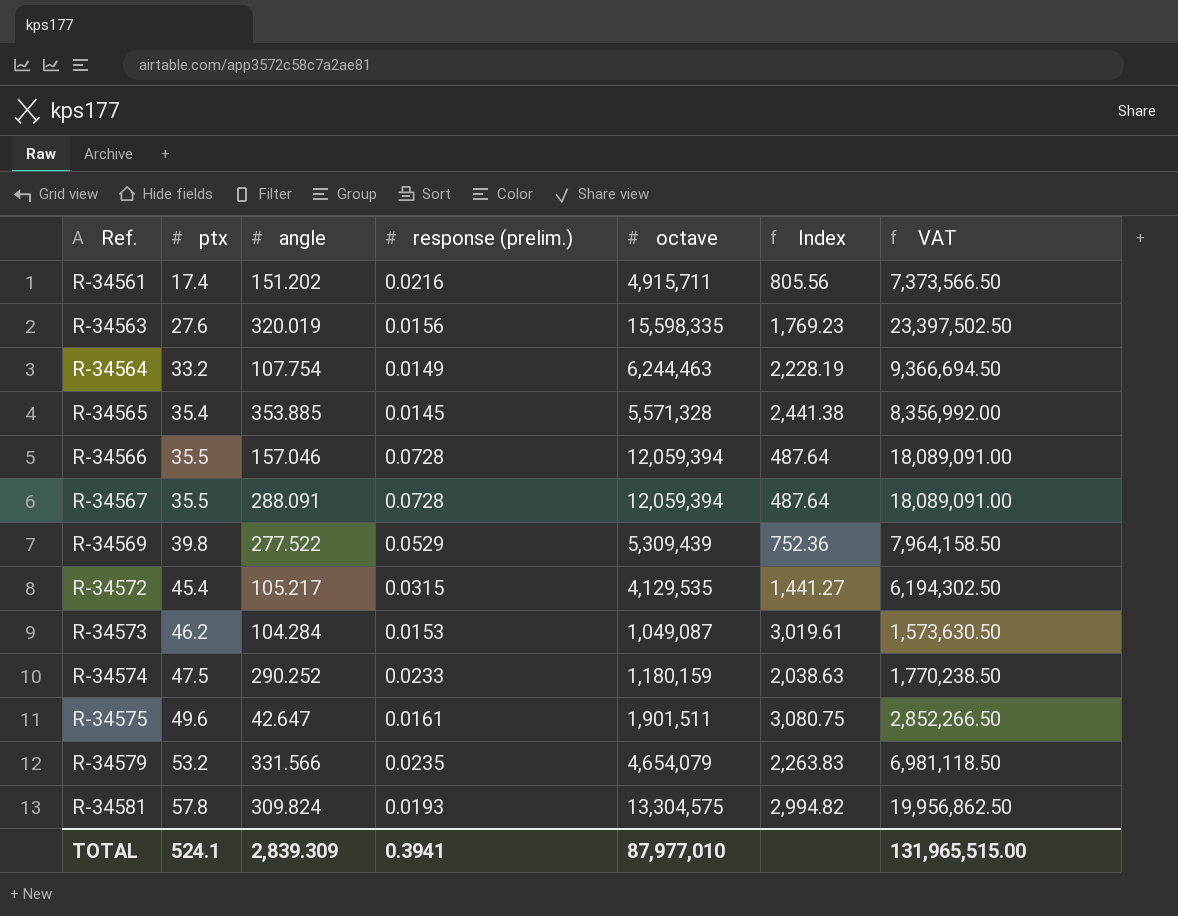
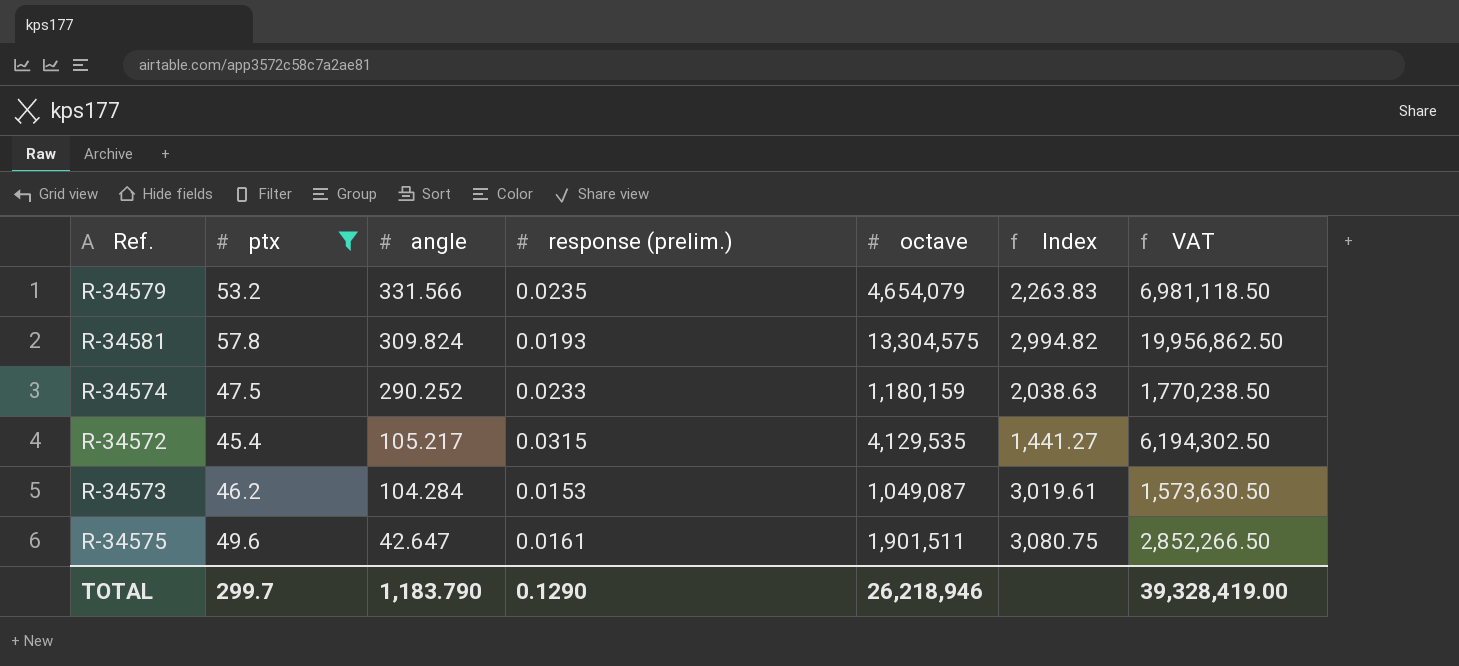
filter: none -> ptx >= 45.4
row order: Ref. ascending -> angle descending
TOTAL | ptx: 524.1 -> 299.7
TOTAL | angle: 2,839.309 -> 1,183.790
TOTAL | response (prelim.): 0.3941 -> 0.1290
TOTAL | octave: 87,977,010 -> 26,218,946
TOTAL | VAT: 131,965,515.00 -> 39,328,419.00

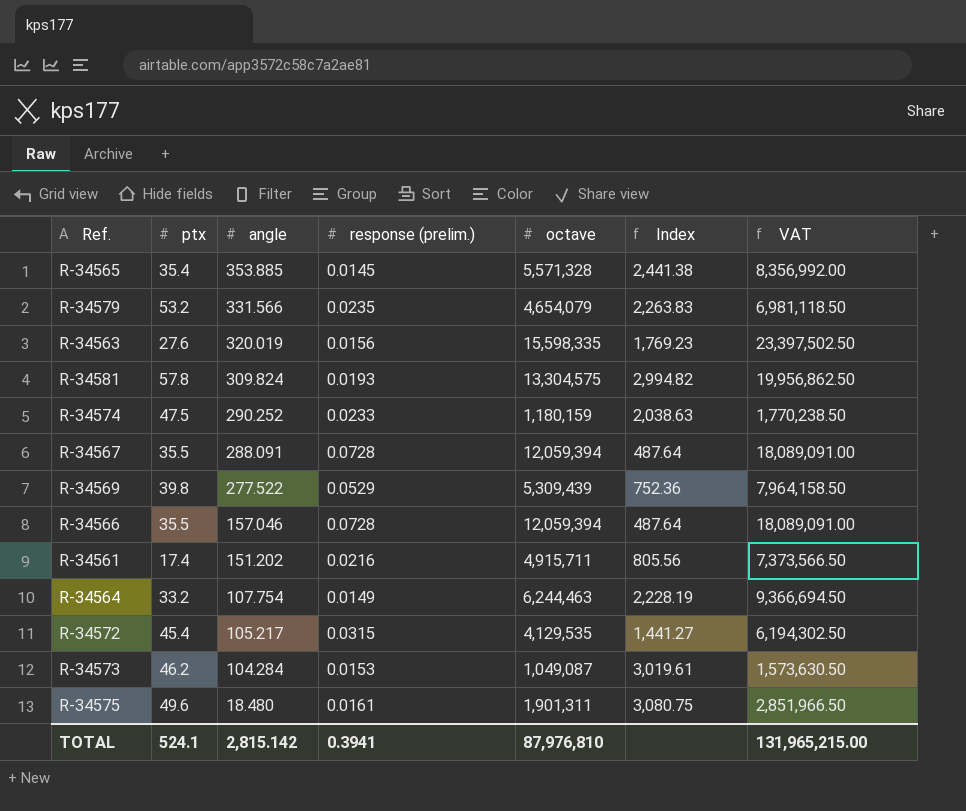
filter: ptx >= 45.4 -> none
R-34575 | angle: 42.647 -> 18.480
R-34575 | octave: 1,901,511 -> 1,901,311
R-34575 | VAT: 2,852,266.50 -> 2,851,966.50
TOTAL | ptx: 299.7 -> 524.1
TOTAL | angle: 1,183.790 -> 2,815.142
TOTAL | response (prelim.): 0.1290 -> 0.3941
TOTAL | octave: 26,218,946 -> 87,976,810
TOTAL | VAT: 39,328,419.00 -> 131,965,215.00

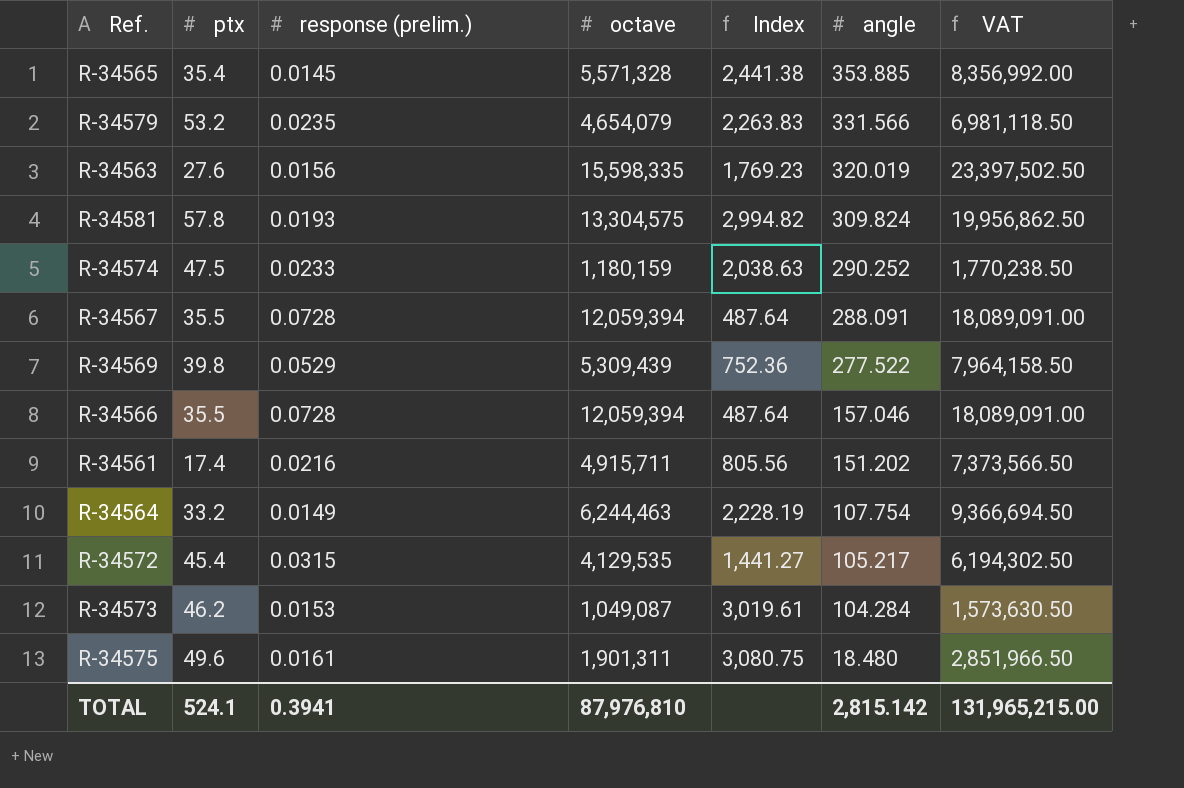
column angle | position: 3 -> 6

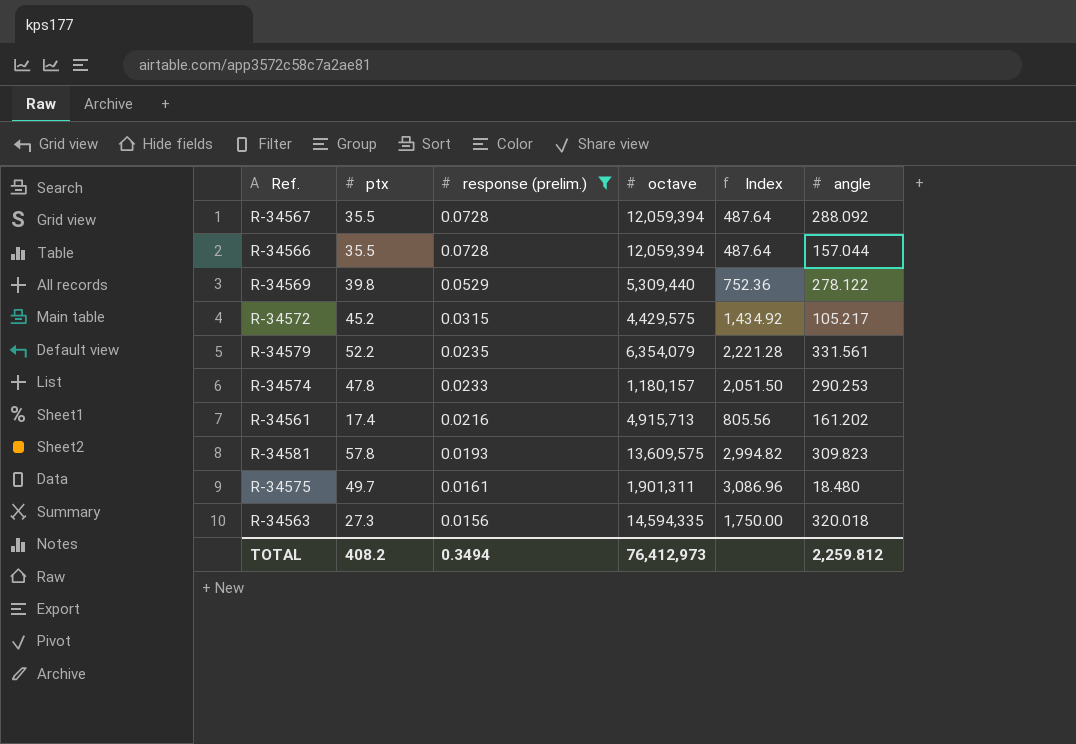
filter: none -> response (prelim.) >= 0.0156
row order: angle descending -> response (prelim.) descending
column VAT | formula: [octave] * 1.5 -> none
R-34567 | angle: 288.091 -> 288.092
R-34566 | angle: 157.046 -> 157.044
R-34569 | octave: 5,309,439 -> 5,309,440
R-34569 | angle: 277.522 -> 278.122
R-34572 | ptx: 45.4 -> 45.2
R-34572 | octave: 4,129,535 -> 4,429,575
R-34572 | Index: 1,441.27 -> 1,434.92
R-34579 | ptx: 53.2 -> 52.2
R-34579 | octave: 4,654,079 -> 6,354,079
R-34579 | Index: 2,263.83 -> 2,221.28
R-34579 | angle: 331.566 -> 331.561
R-34574 | ptx: 47.5 -> 47.8
R-34574 | octave: 1,180,159 -> 1,180,157
R-34574 | Index: 2,038.63 -> 2,051.50
R-34574 | angle: 290.252 -> 290.253
R-34561 | octave: 4,915,711 -> 4,915,713
R-34561 | angle: 151.202 -> 161.202
R-34581 | octave: 13,304,575 -> 13,609,575
R-34581 | angle: 309.824 -> 309.823
R-34575 | ptx: 49.6 -> 49.7
R-34575 | Index: 3,080.75 -> 3,086.96
R-34563 | ptx: 27.6 -> 27.3
R-34563 | octave: 15,598,335 -> 14,594,335
R-34563 | Index: 1,769.23 -> 1,750.00
R-34563 | angle: 320.019 -> 320.018
TOTAL | ptx: 524.1 -> 408.2
TOTAL | response (prelim.): 0.3941 -> 0.3494
TOTAL | octave: 87,976,810 -> 76,412,973
TOTAL | angle: 2,815.142 -> 2,259.812

